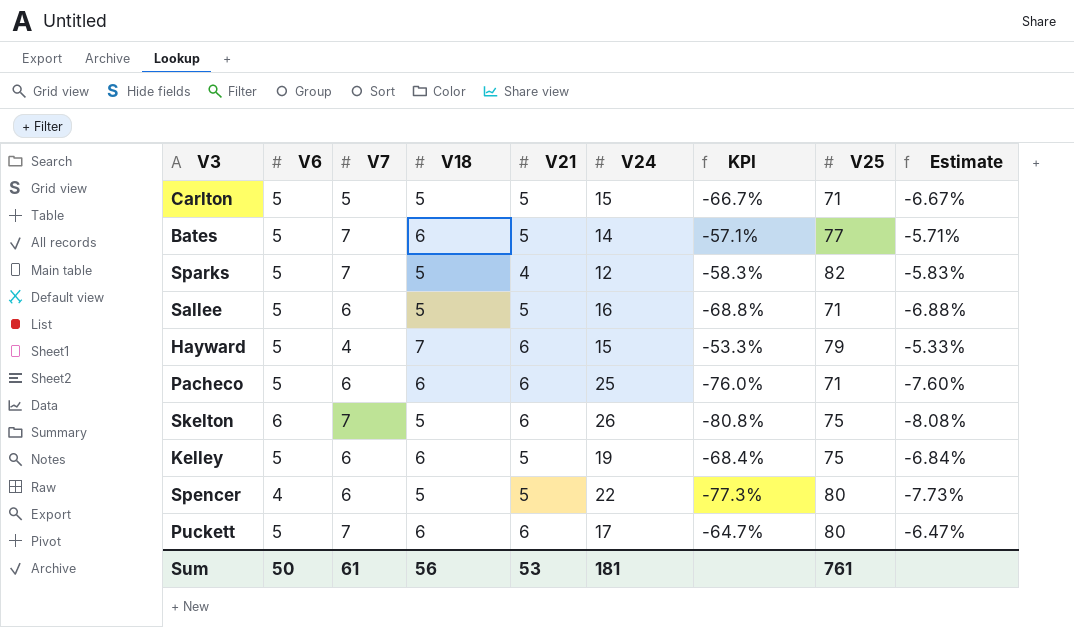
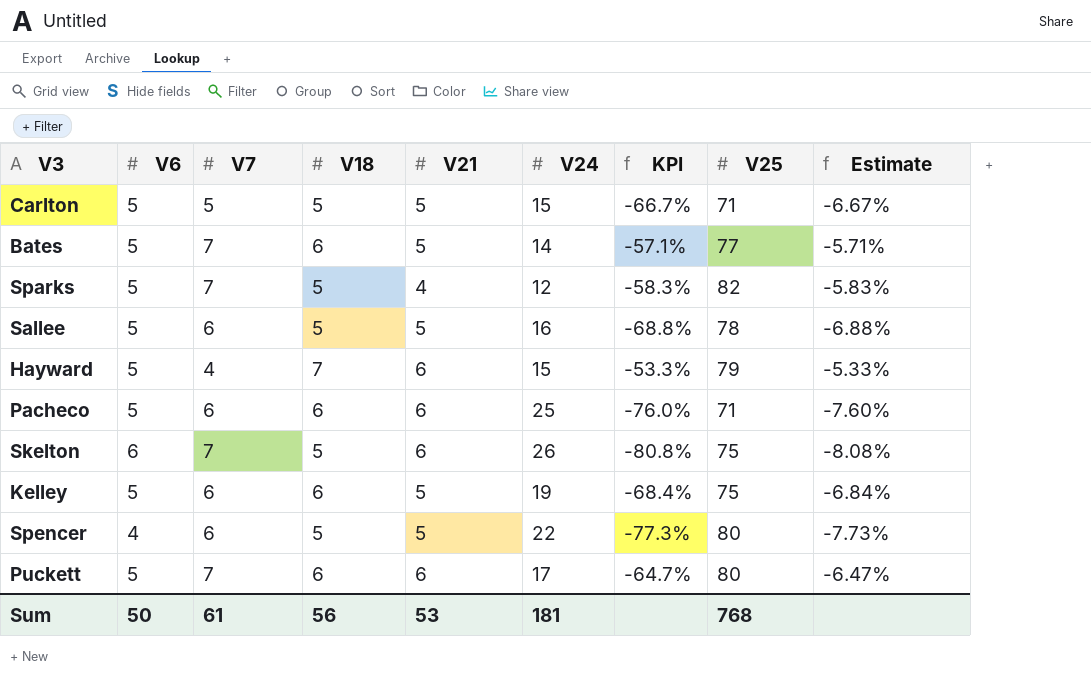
Sallee | V25: 71 -> 78
Sum | V25: 761 -> 768

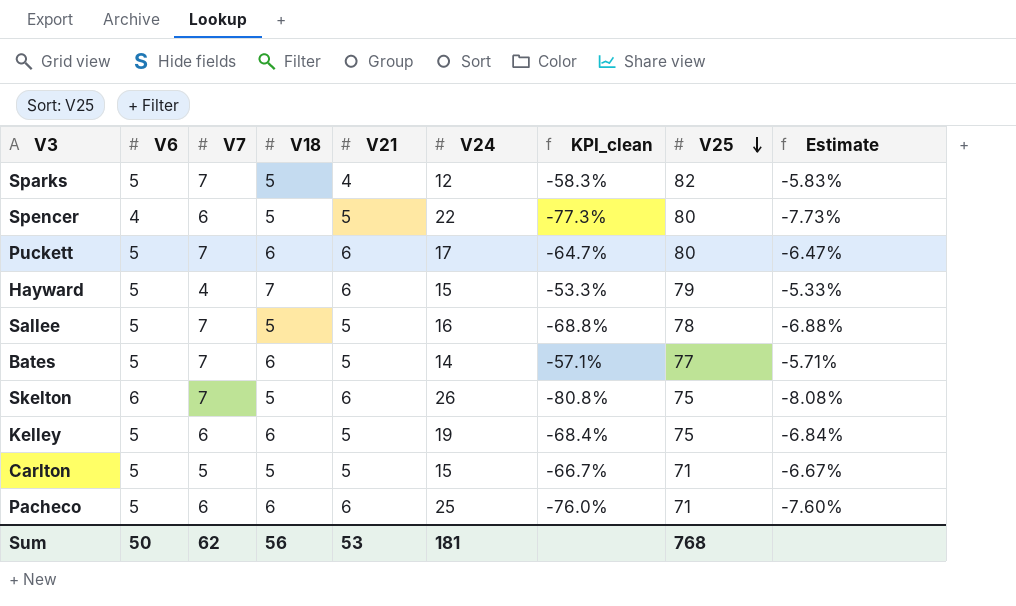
row order: none -> V25 descending
column name: KPI -> KPI_clean
Sallee | V7: 6 -> 7
Sum | V7: 61 -> 62

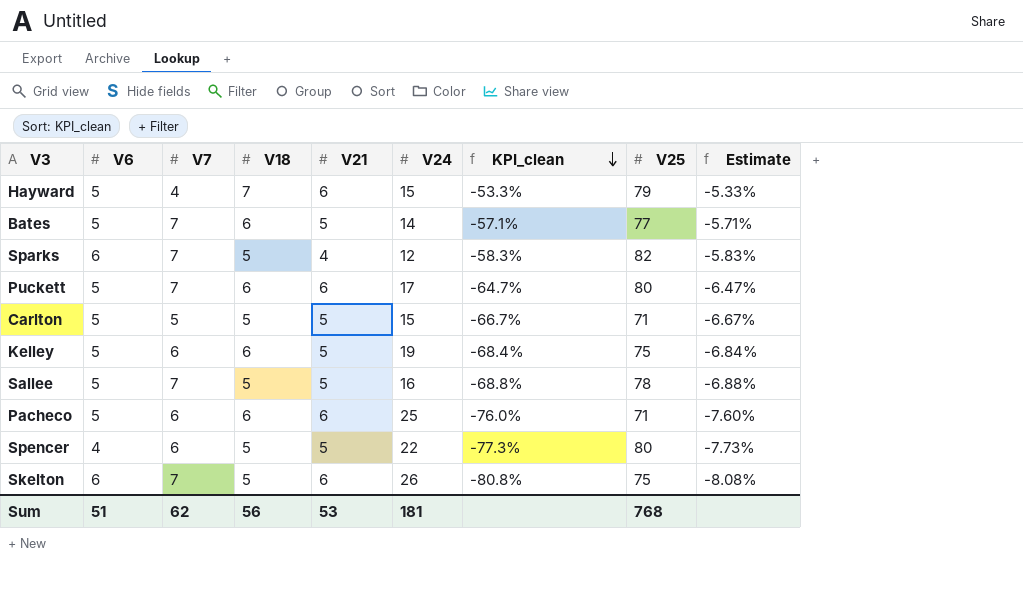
row order: V25 descending -> KPI_clean descending
Sparks | V6: 5 -> 6
Sum | V6: 50 -> 51

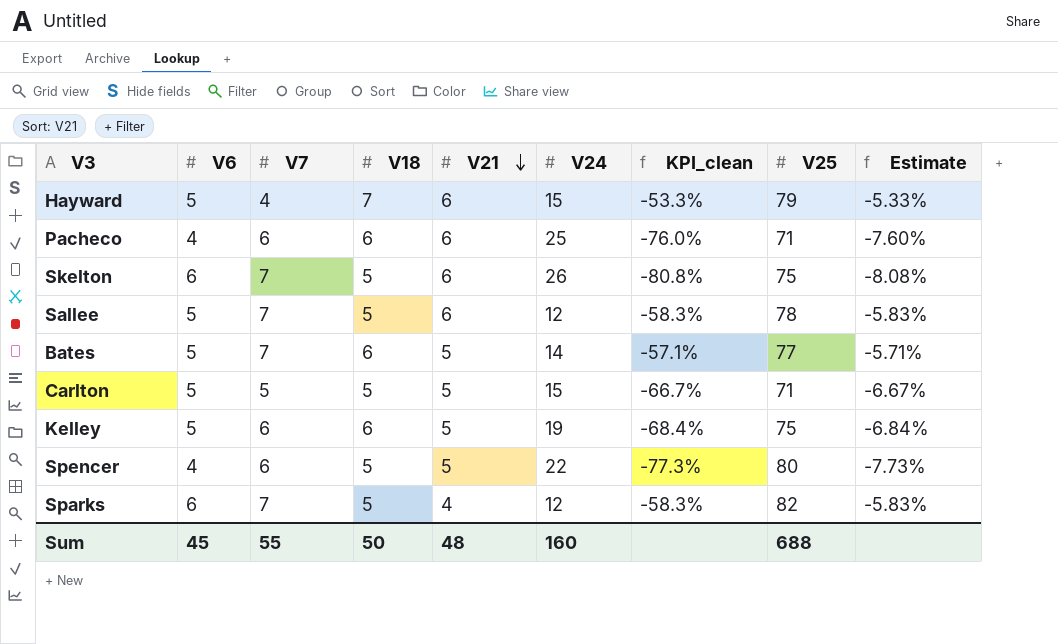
row order: KPI_clean descending -> V21 descending
row Puckett: 5 | 7 | 6 | 6 | 17 | -64.7% | 80 | -6.47% -> none
Pacheco | V6: 5 -> 4
Sallee | V21: 5 -> 6
Sallee | V24: 16 -> 12
Sallee | KPI_clean: -68.8% -> -58.3%
Sallee | Estimate: -6.88% -> -5.83%
Sum | V6: 51 -> 45
Sum | V7: 62 -> 55
Sum | V18: 56 -> 50
Sum | V21: 53 -> 48
Sum | V24: 181 -> 160
Sum | V25: 768 -> 688

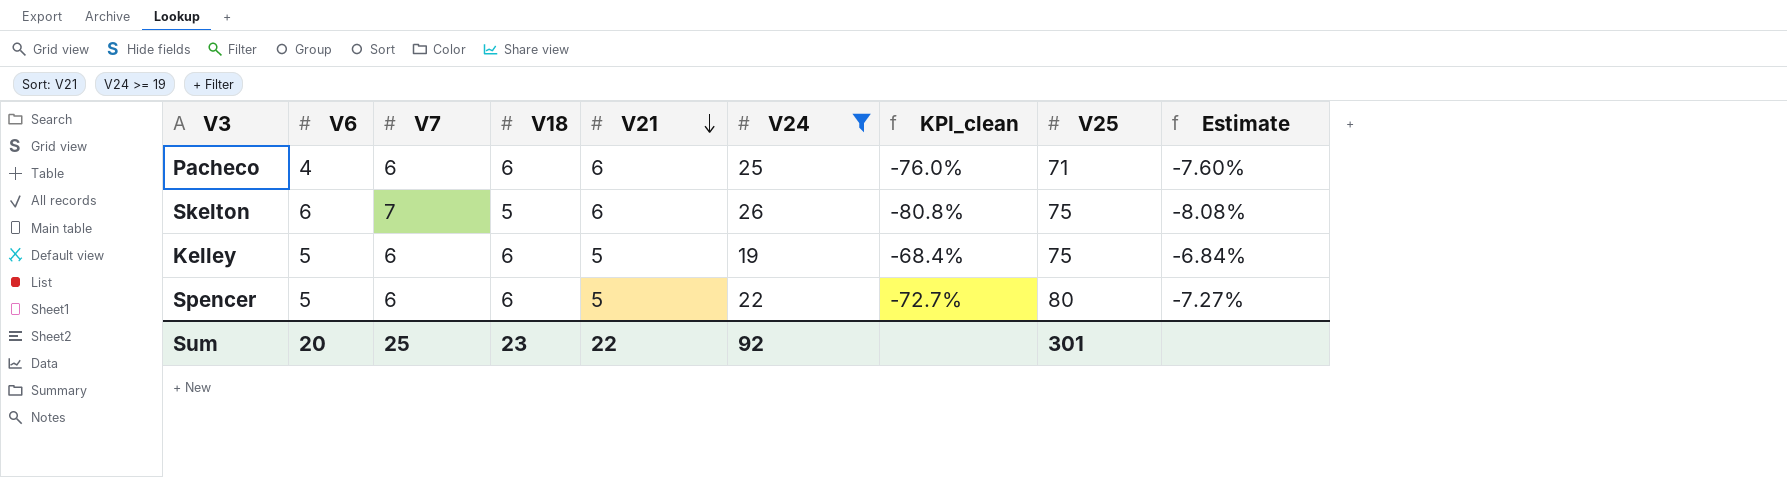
filter: none -> V24 >= 19
Spencer | V6: 4 -> 5
Spencer | V18: 5 -> 6
Spencer | KPI_clean: -77.3% -> -72.7%
Spencer | Estimate: -7.73% -> -7.27%
Sum | V6: 45 -> 20
Sum | V7: 55 -> 25
Sum | V18: 50 -> 23
Sum | V21: 48 -> 22
Sum | V24: 160 -> 92
Sum | V25: 688 -> 301

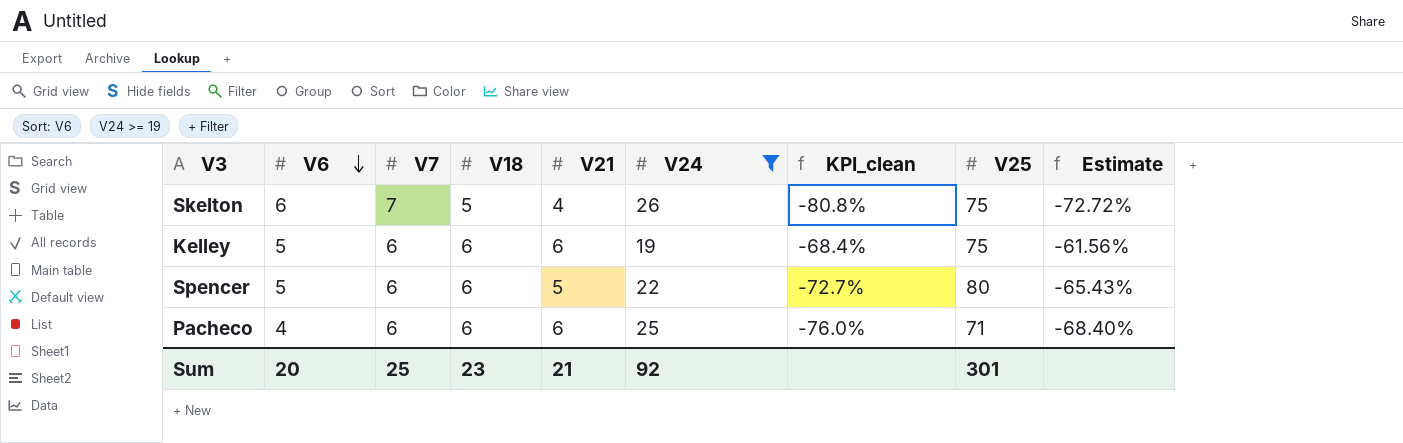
row order: V21 descending -> V6 descending
column Estimate | formula: [KPI_clean] * 0.1 -> [KPI_clean] * 0.9
Skelton | V21: 6 -> 4
Kelley | V21: 5 -> 6
Sum | V21: 22 -> 21

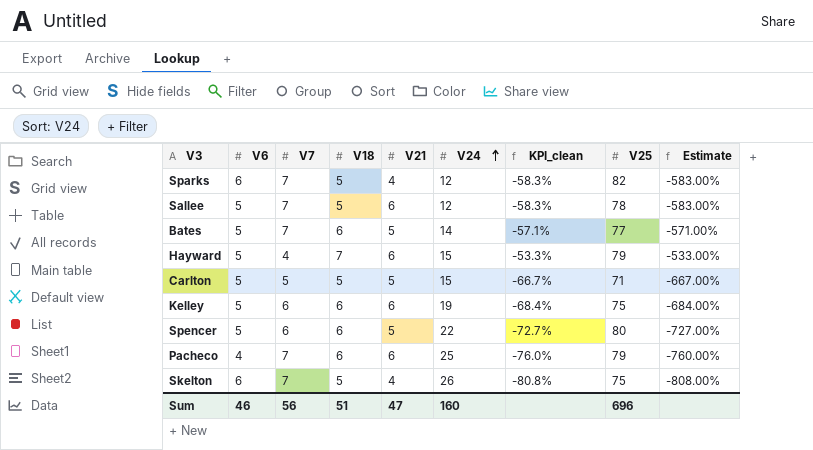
filter: V24 >= 19 -> none
row order: V6 descending -> V24 ascending
column Estimate | formula: [KPI_clean] * 0.9 -> [KPI_clean] * 10
Pacheco | V7: 6 -> 7
Pacheco | V25: 71 -> 79
Sum | V6: 20 -> 46
Sum | V7: 25 -> 56
Sum | V18: 23 -> 51
Sum | V21: 21 -> 47
Sum | V24: 92 -> 160
Sum | V25: 301 -> 696

